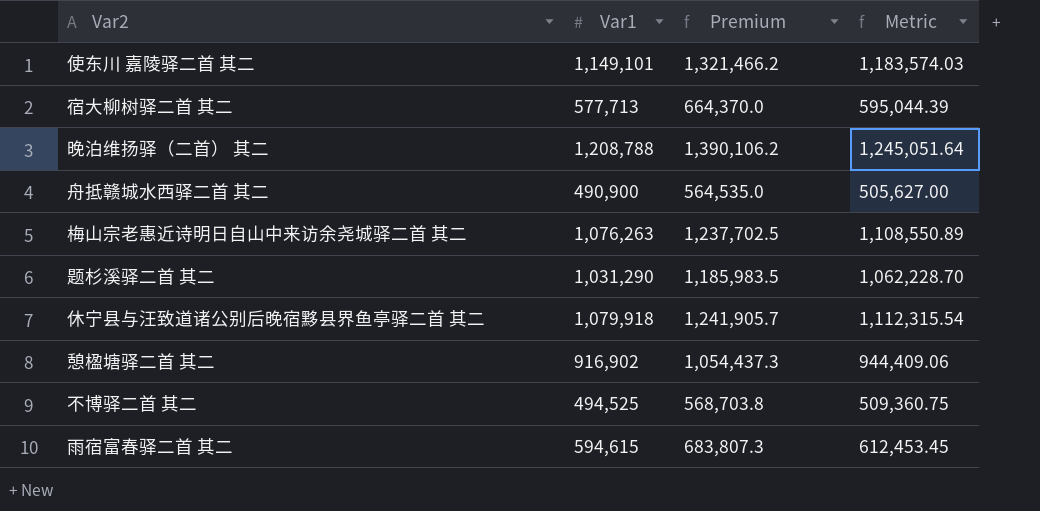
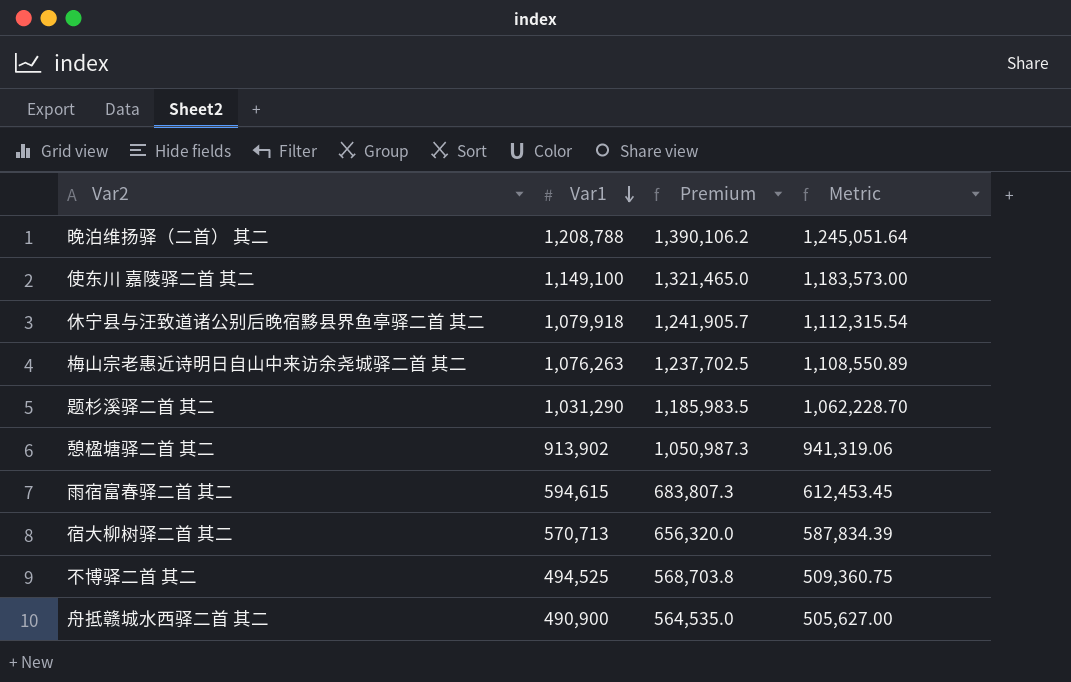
row order: none -> Var1 descending
使东川 嘉陵驿二首 其二 | Var1: 1,149,101 -> 1,149,100
使东川 嘉陵驿二首 其二 | Premium: 1,321,466.2 -> 1,321,465.0
使东川 嘉陵驿二首 其二 | Metric: 1,183,574.03 -> 1,183,573.00
憩楹塘驿二首 其二 | Var1: 916,902 -> 913,902
憩楹塘驿二首 其二 | Premium: 1,054,437.3 -> 1,050,987.3
憩楹塘驿二首 其二 | Metric: 944,409.06 -> 941,319.06
宿大柳树驿二首 其二 | Var1: 577,713 -> 570,713
宿大柳树驿二首 其二 | Premium: 664,370.0 -> 656,320.0
宿大柳树驿二首 其二 | Metric: 595,044.39 -> 587,834.39

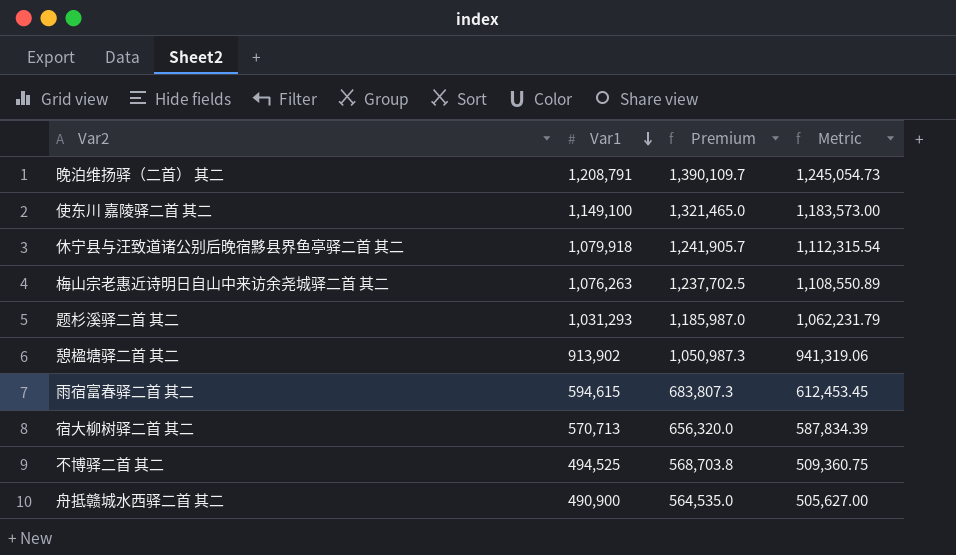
晚泊维扬驿（二首） 其二 | Var1: 1,208,788 -> 1,208,791
晚泊维扬驿（二首） 其二 | Premium: 1,390,106.2 -> 1,390,109.7
晚泊维扬驿（二首） 其二 | Metric: 1,245,051.64 -> 1,245,054.73
题杉溪驿二首 其二 | Var1: 1,031,290 -> 1,031,293
题杉溪驿二首 其二 | Premium: 1,185,983.5 -> 1,185,987.0
题杉溪驿二首 其二 | Metric: 1,062,228.70 -> 1,062,231.79

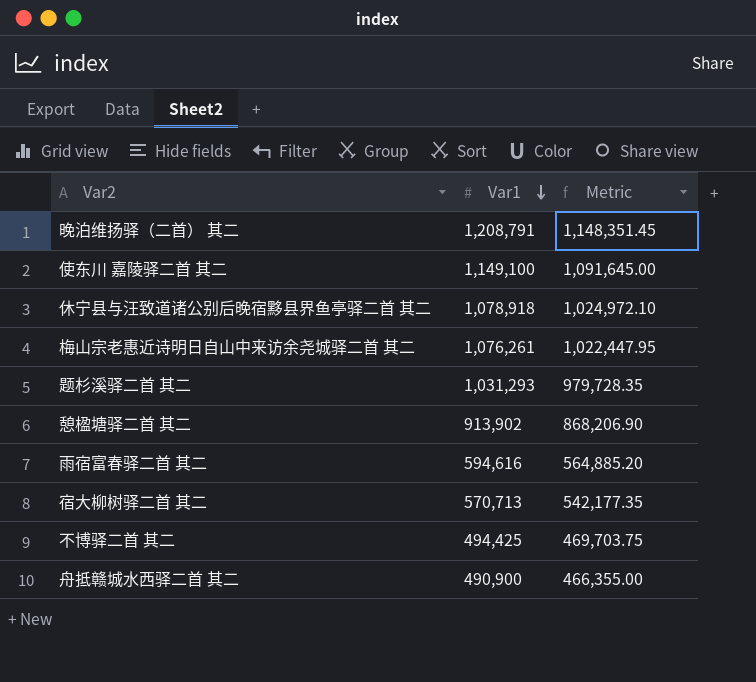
column Premium | formula: [Var1] * 1.15 -> none
column Metric | formula: [Var1] * 1.03 -> [Var1] * 0.95
休宁县与汪致道诸公别后晚宿黟县界鱼亭驿二首 其二 | Var1: 1,079,918 -> 1,078,918
梅山宗老惠近诗明日自山中来访余尧城驿二首 其二 | Var1: 1,076,263 -> 1,076,261
雨宿富春驿二首 其二 | Var1: 594,615 -> 594,616
不博驿二首 其二 | Var1: 494,525 -> 494,425

